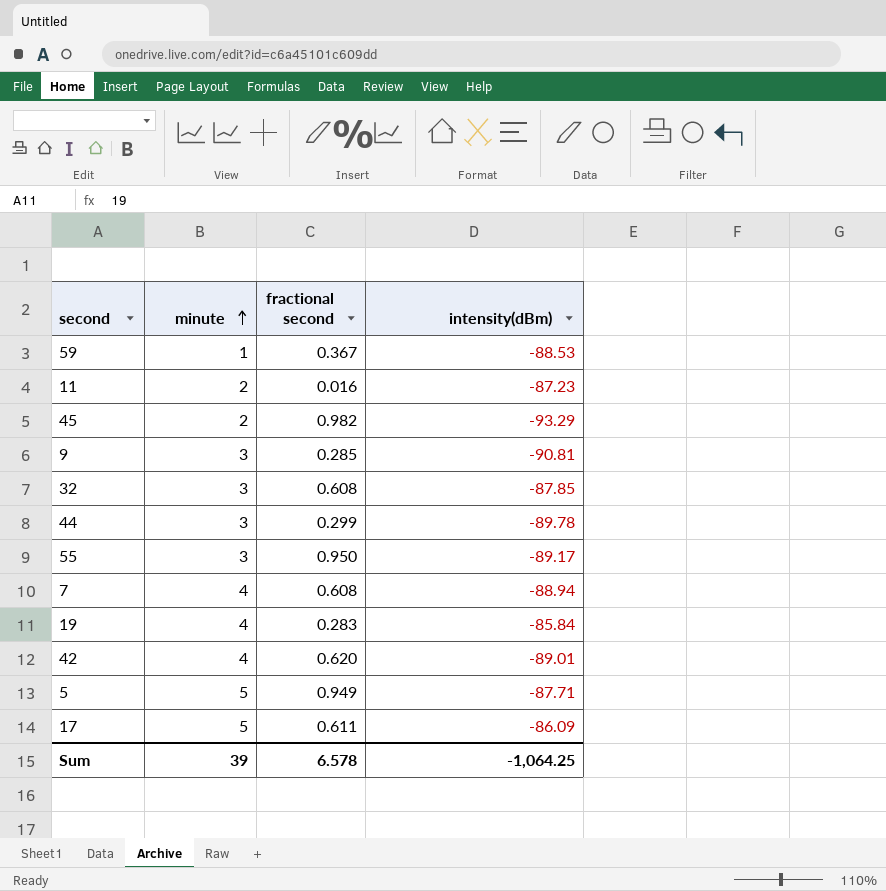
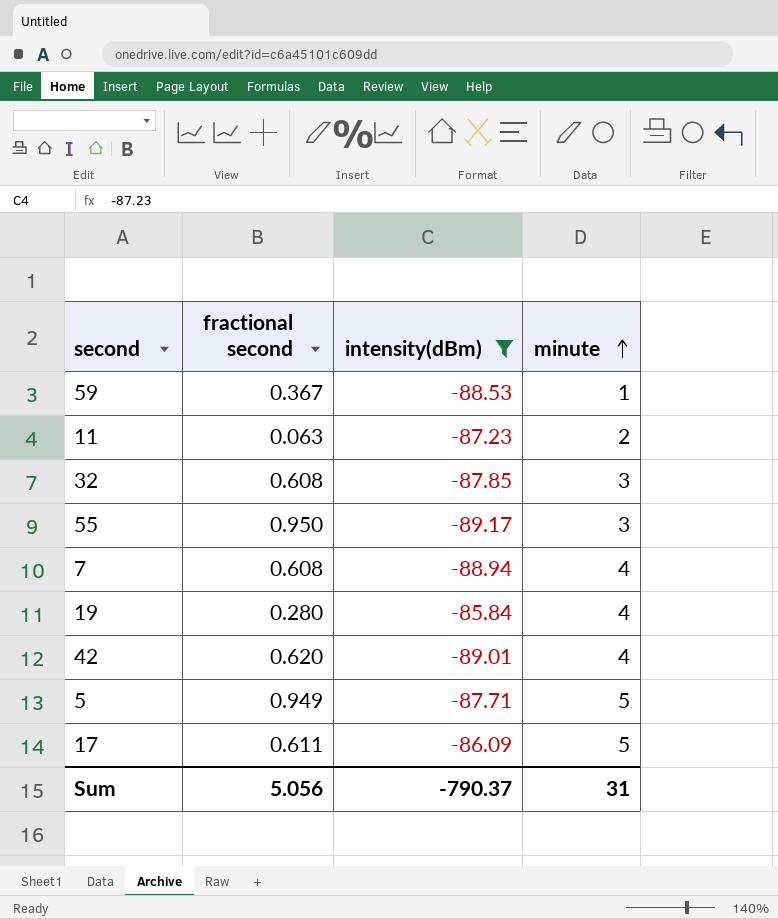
filter: none -> intensity(dBm) >= -89.17
column minute | position: 2 -> 4
11 | fractional second: 0.016 -> 0.063
19 | fractional second: 0.283 -> 0.280
Sum | fractional second: 6.578 -> 5.056
Sum | intensity(dBm): -1,064.25 -> -790.37
Sum | minute: 39 -> 31

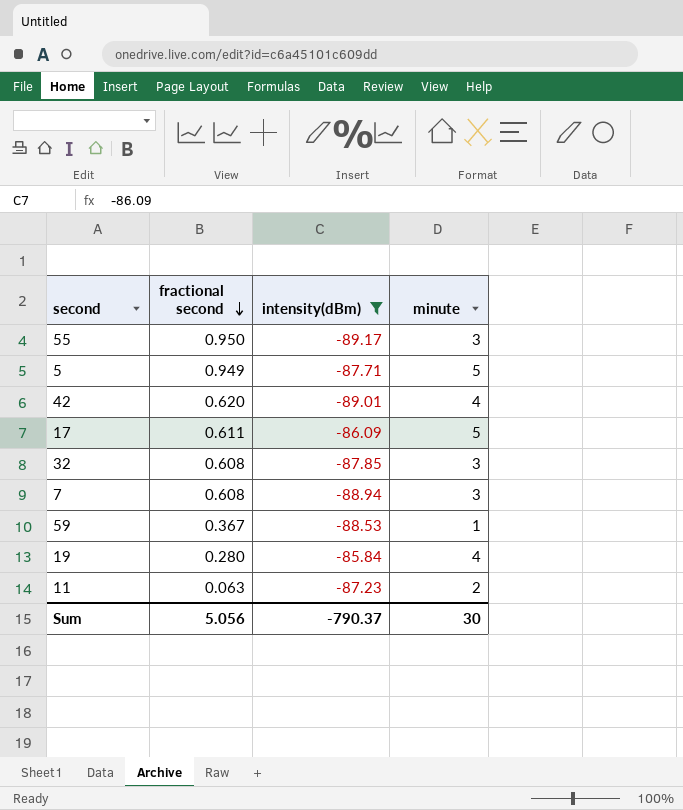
row order: minute ascending -> fractional second descending
7 | minute: 4 -> 3
Sum | minute: 31 -> 30

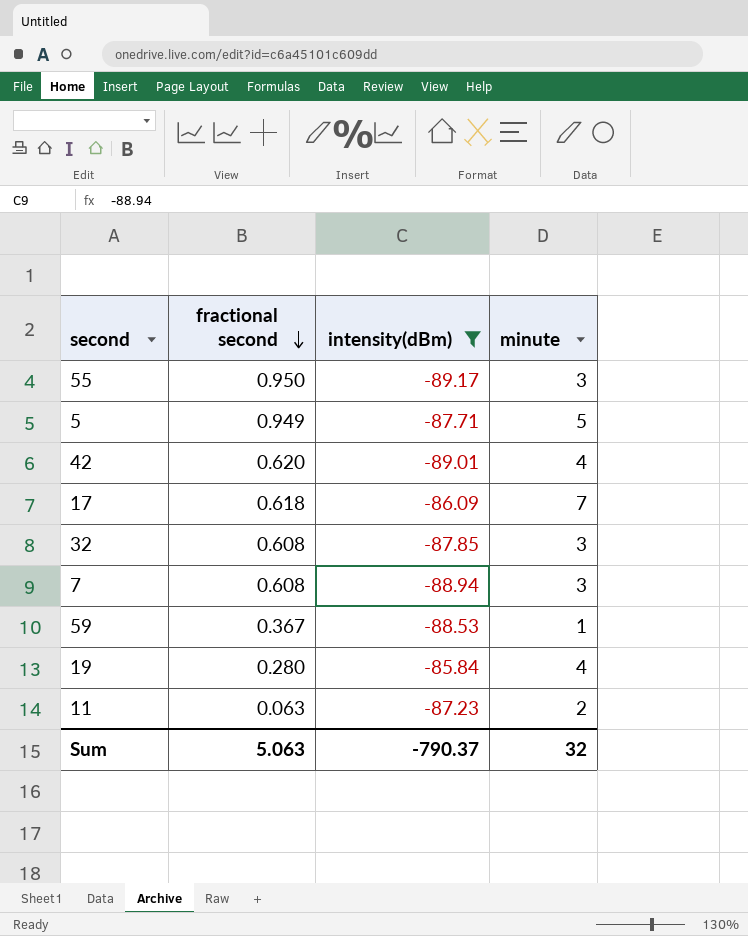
17 | fractional second: 0.611 -> 0.618
17 | minute: 5 -> 7
Sum | fractional second: 5.056 -> 5.063
Sum | minute: 30 -> 32

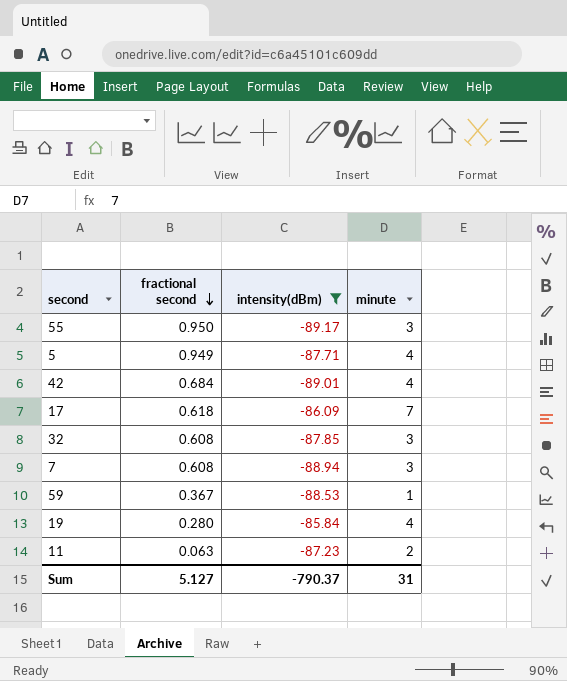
5 | minute: 5 -> 4
42 | fractional second: 0.620 -> 0.684
Sum | fractional second: 5.063 -> 5.127
Sum | minute: 32 -> 31

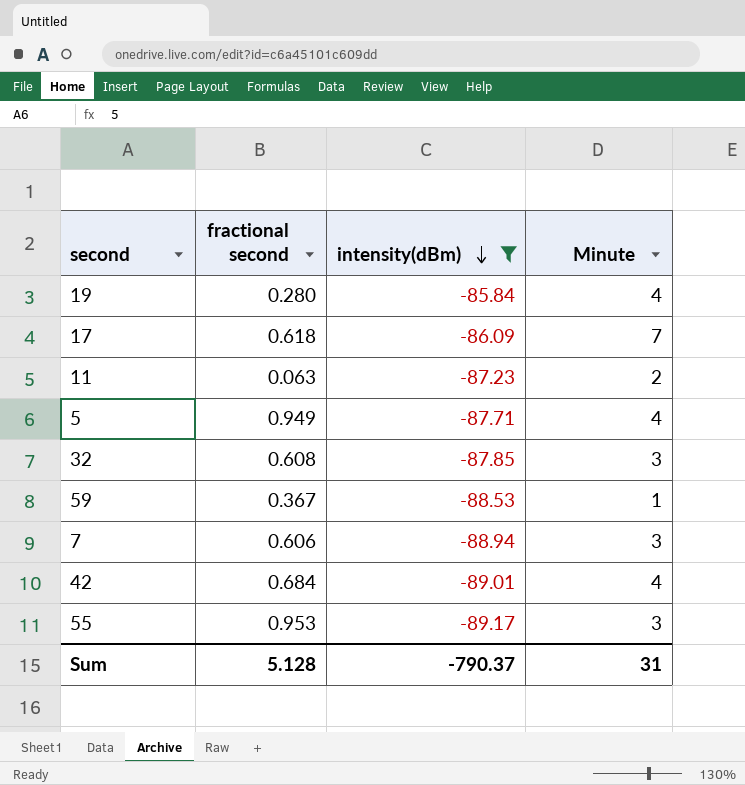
row order: fractional second descending -> intensity(dBm) descending
column name: minute -> Minute
7 | fractional second: 0.608 -> 0.606
55 | fractional second: 0.950 -> 0.953
Sum | fractional second: 5.127 -> 5.128

